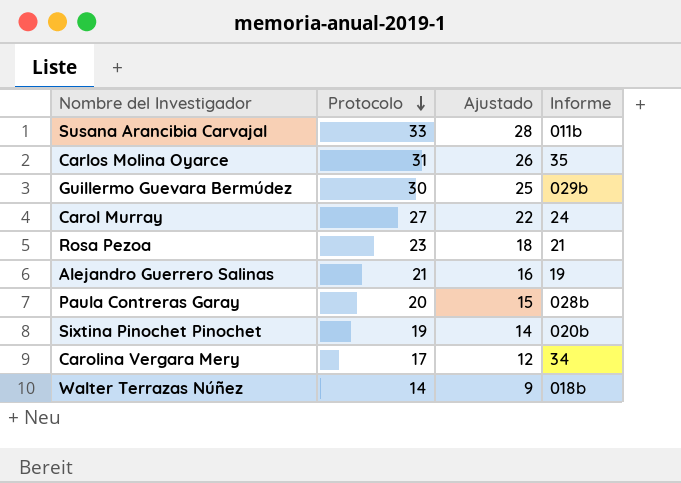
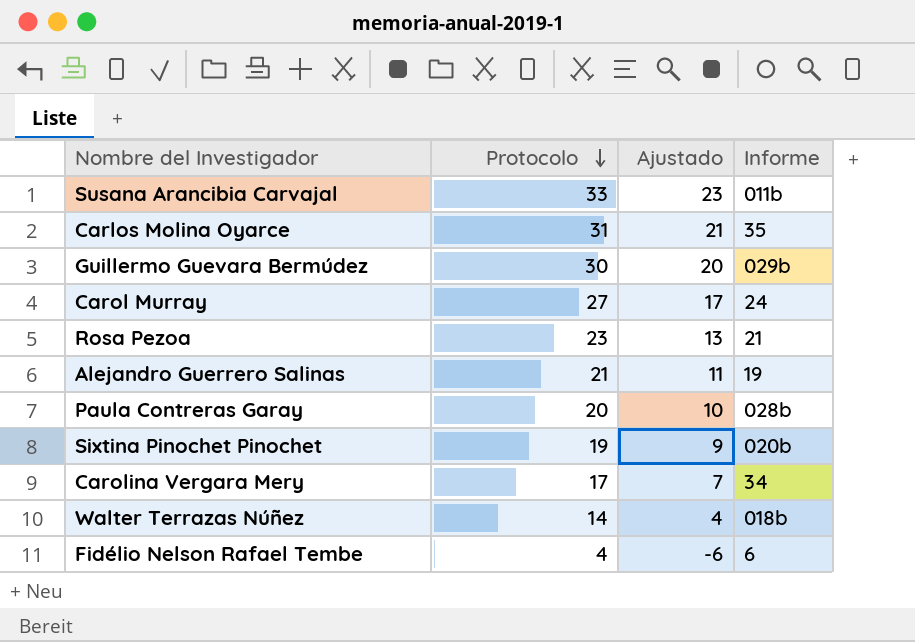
column Ajustado | formula: [Protocolo] - 5 -> [Protocolo] - 10
row Fidélio Nelson Rafael Tembe: none -> 4 | -6 | 6

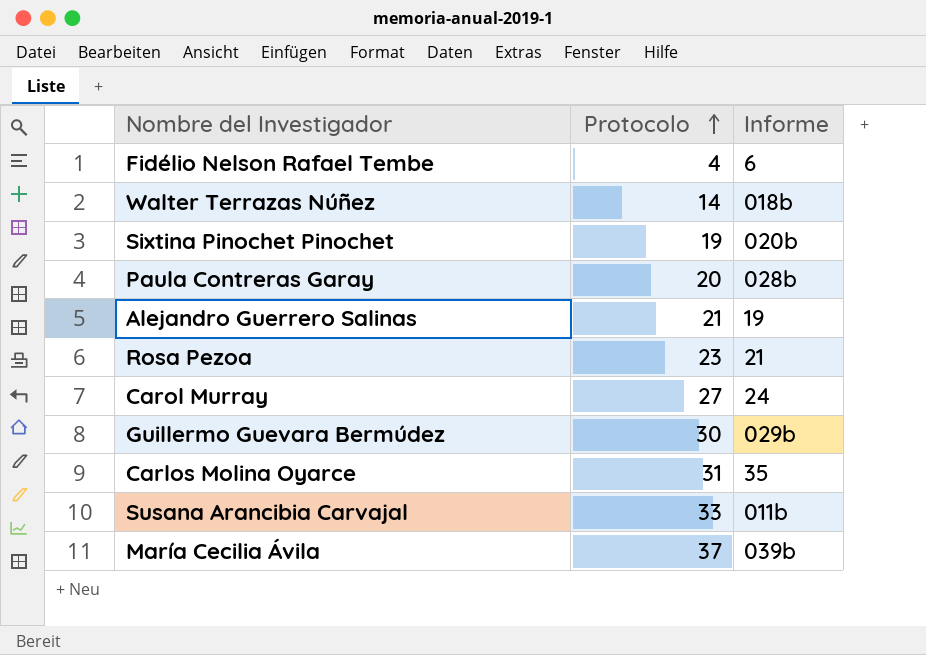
row order: Protocolo descending -> Protocolo ascending
column Ajustado | formula: [Protocolo] - 10 -> none
row Carolina Vergara Mery: 17 | 7 | 34 -> none
row María Cecilia Ávila: none -> 37 | 039b

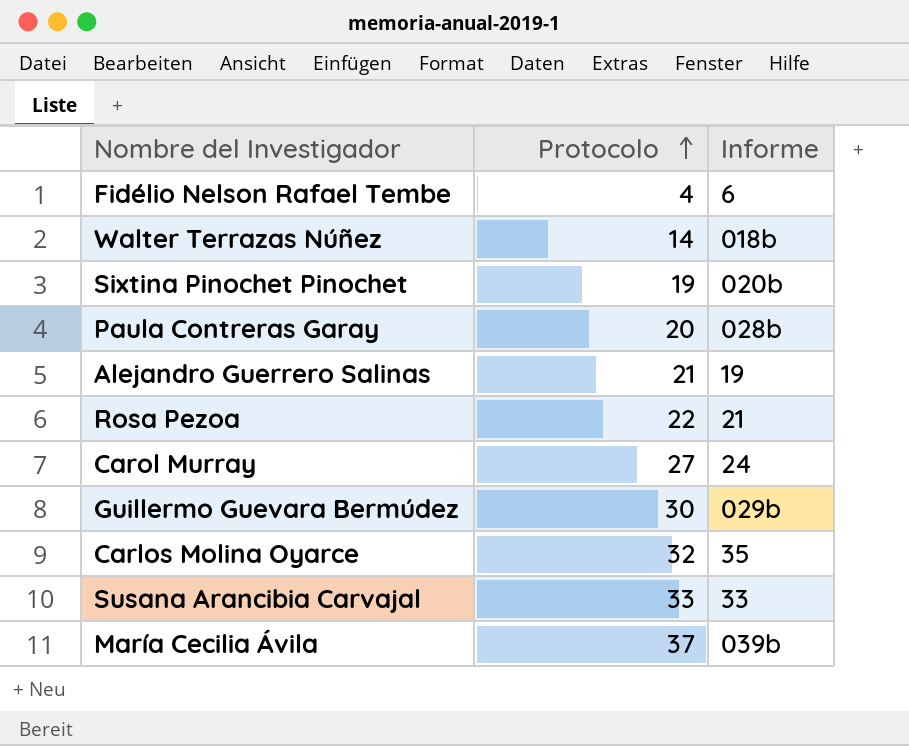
Rosa Pezoa | Protocolo: 23 -> 22
Carlos Molina Oyarce | Protocolo: 31 -> 32
Susana Arancibia Carvajal | Informe: 011b -> 33

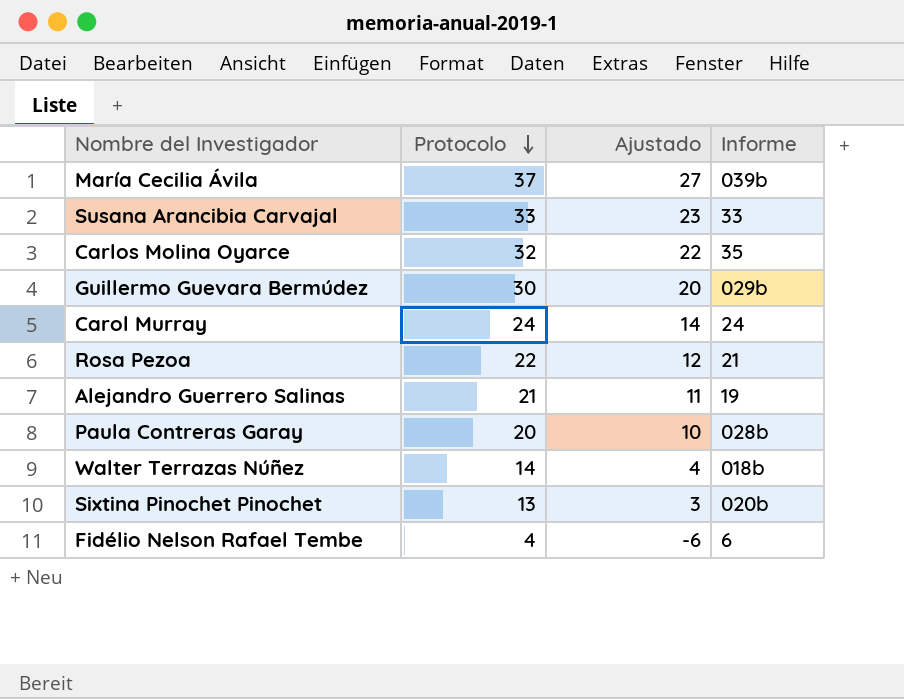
row order: Protocolo ascending -> Protocolo descending
column Ajustado | formula: none -> [Protocolo] - 10
Carol Murray | Protocolo: 27 -> 24
Sixtina Pinochet Pinochet | Protocolo: 19 -> 13

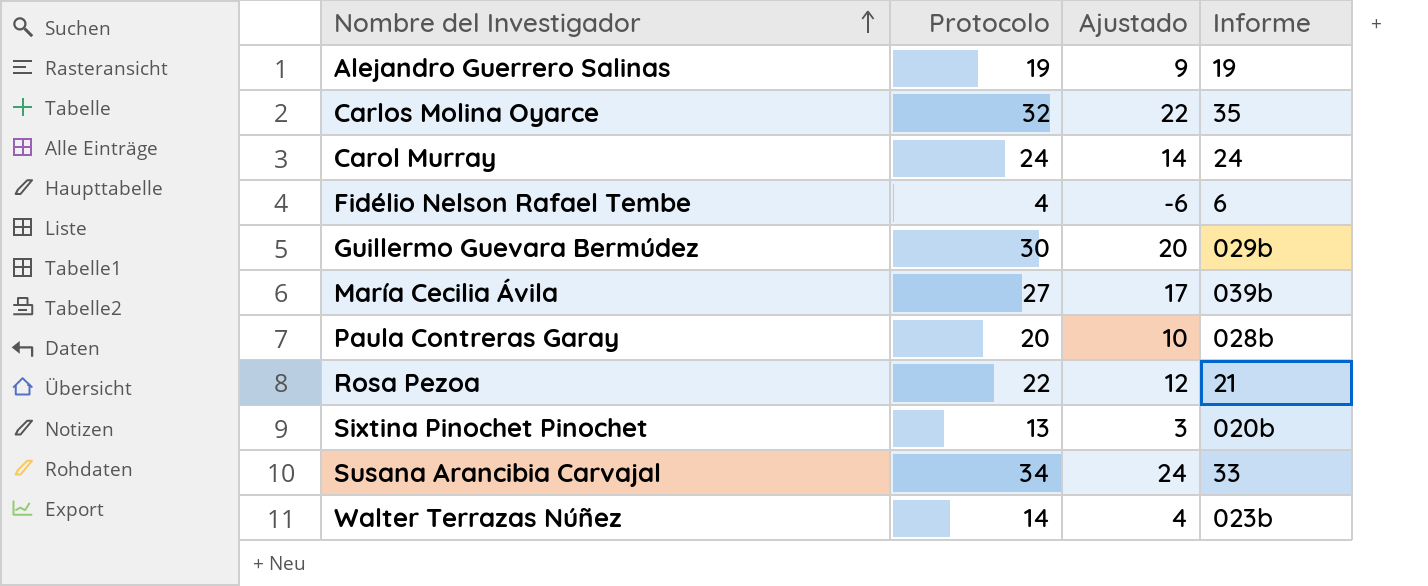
row order: Protocolo descending -> Nombre del Investigador ascending
Alejandro Guerrero Salinas | Protocolo: 21 -> 19
Alejandro Guerrero Salinas | Ajustado: 11 -> 9
María Cecilia Ávila | Protocolo: 37 -> 27
María Cecilia Ávila | Ajustado: 27 -> 17
Susana Arancibia Carvajal | Protocolo: 33 -> 34
Susana Arancibia Carvajal | Ajustado: 23 -> 24
Walter Terrazas Núñez | Informe: 018b -> 023b

